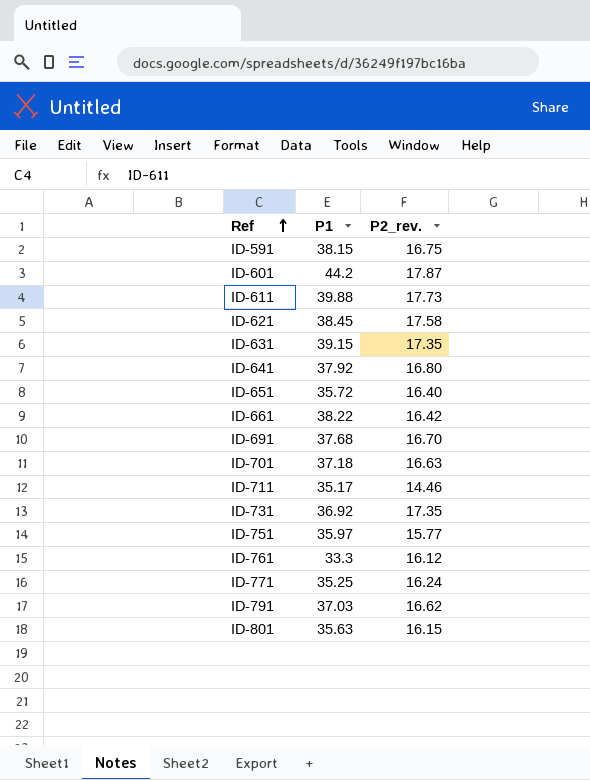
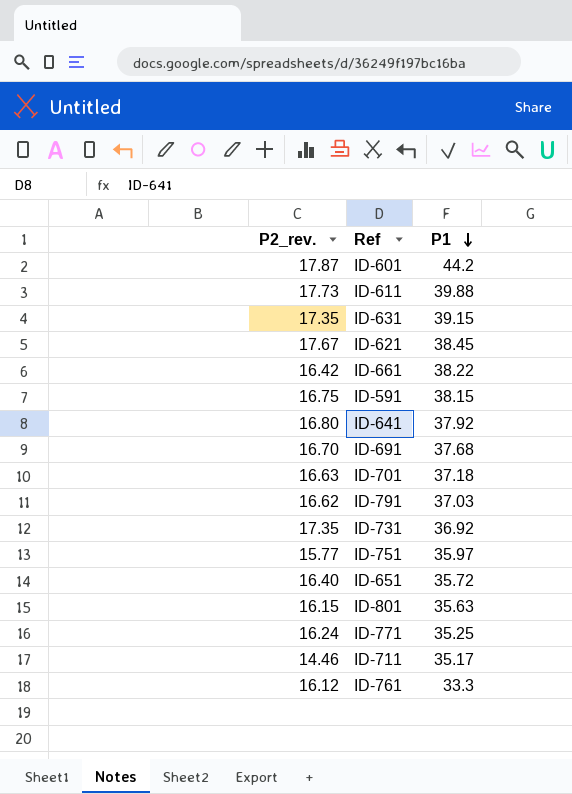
row order: Ref ascending -> P1 descending
column P2_rev. | position: 3 -> 1
ID-621 | P2_rev.: 17.58 -> 17.67

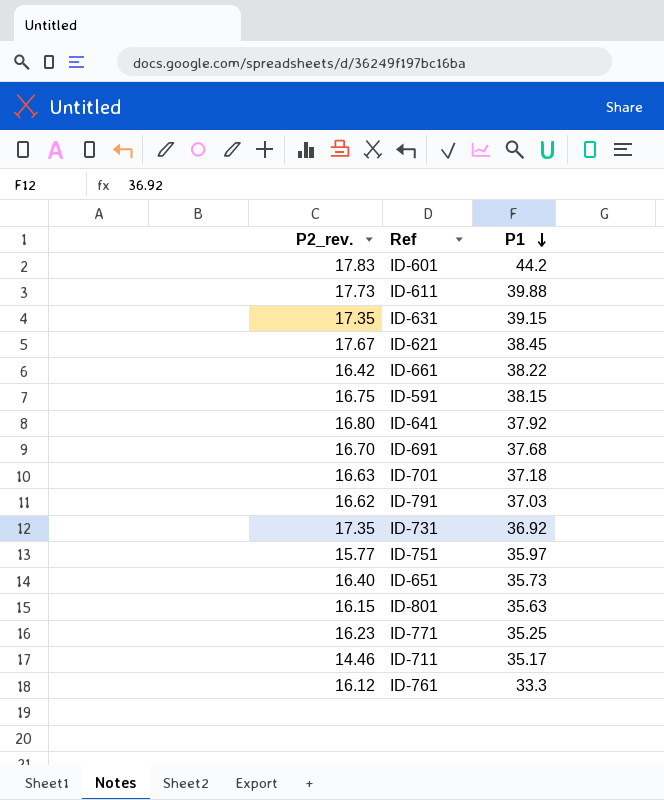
ID-601 | P2_rev.: 17.87 -> 17.83
ID-651 | P1: 35.72 -> 35.73
ID-771 | P2_rev.: 16.24 -> 16.23

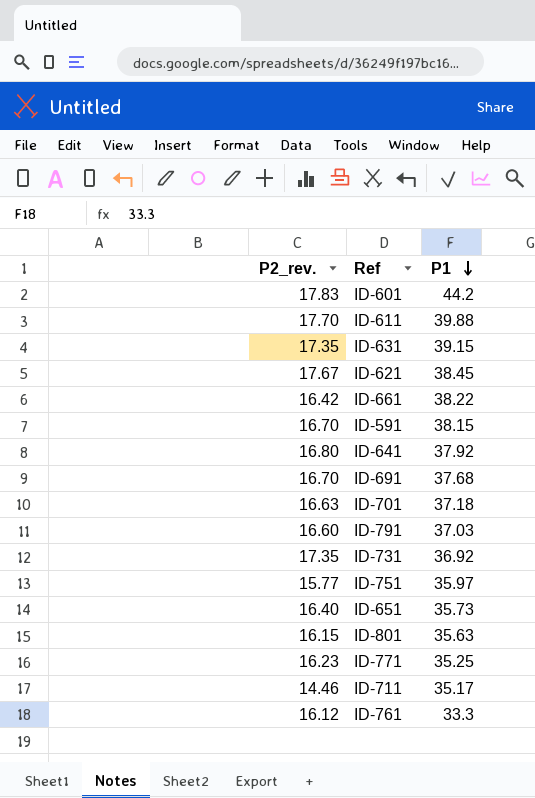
ID-611 | P2_rev.: 17.73 -> 17.70
ID-591 | P2_rev.: 16.75 -> 16.70
ID-791 | P2_rev.: 16.62 -> 16.60

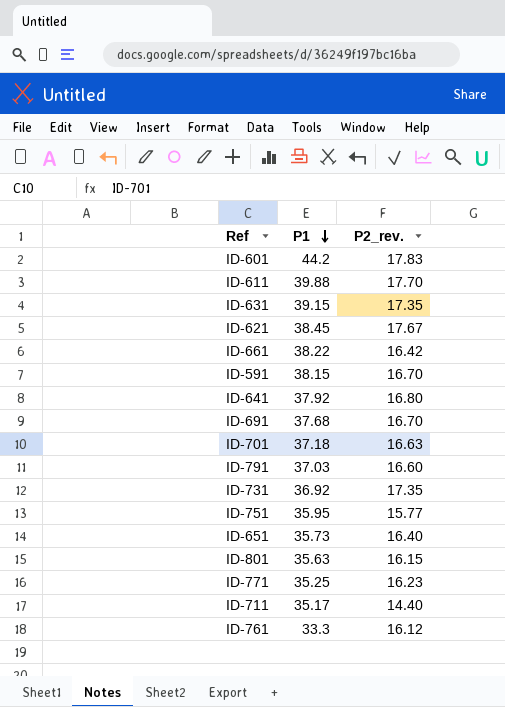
column P2_rev. | position: 1 -> 3
ID-751 | P1: 35.97 -> 35.95
ID-711 | P2_rev.: 14.46 -> 14.40

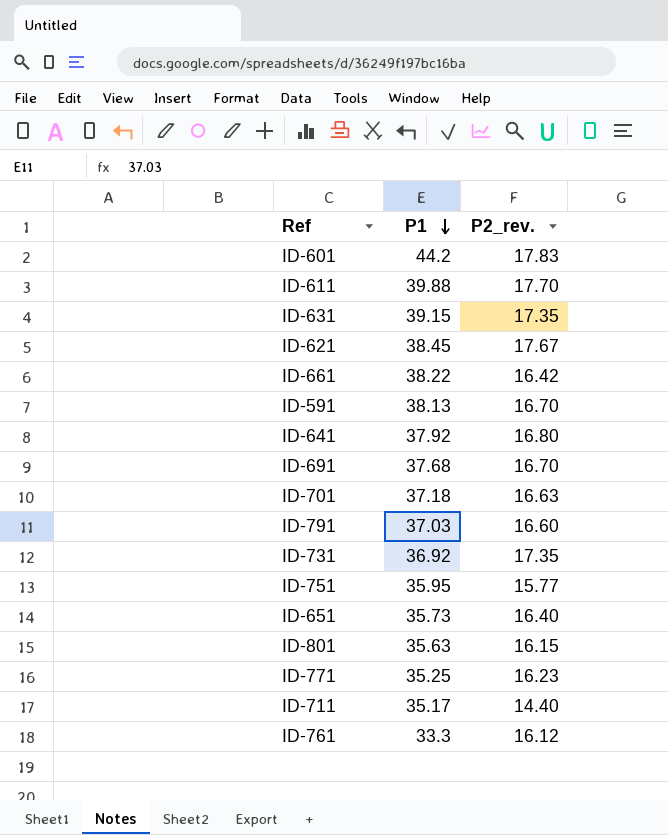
ID-591 | P1: 38.15 -> 38.13

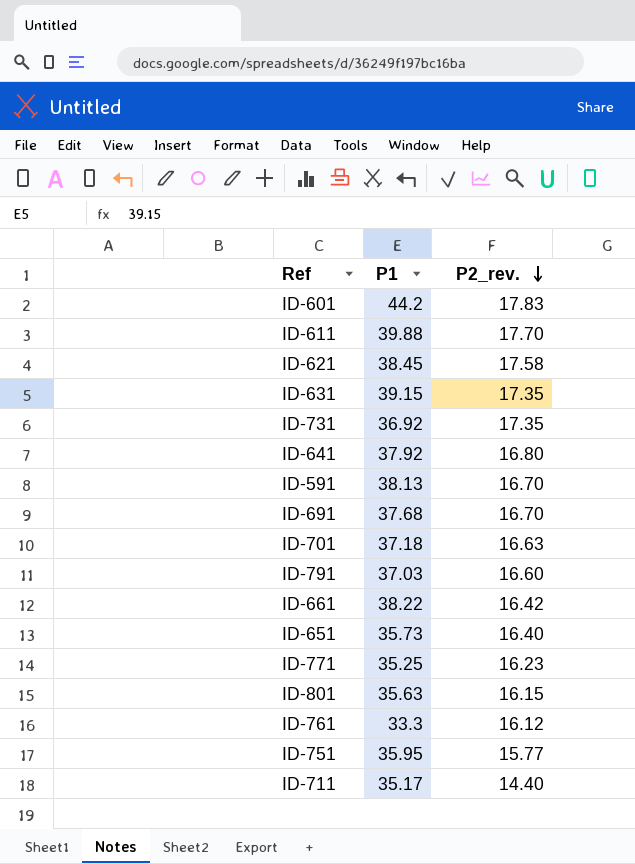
row order: P1 descending -> P2_rev. descending
ID-621 | P2_rev.: 17.67 -> 17.58

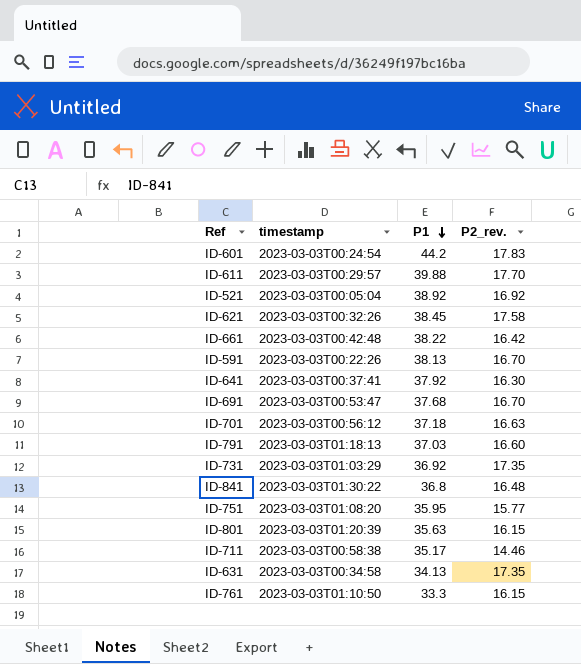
row order: P2_rev. descending -> P1 descending
column timestamp | position: none -> 2
row ID-651: 35.73 | 16.40 -> none
row ID-771: 35.25 | 16.23 -> none
row ID-521: none -> 2023-03-03T00:05:04 | 38.92 | 16.92
ID-641 | P2_rev.: 16.80 -> 16.30
row ID-841: none -> 2023-03-03T01:30:22 | 36.8 | 16.48
ID-711 | P2_rev.: 14.40 -> 14.46
ID-631 | P1: 39.15 -> 34.13
ID-761 | P2_rev.: 16.12 -> 16.15

